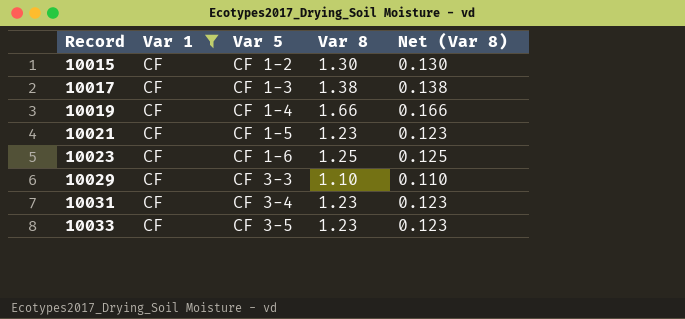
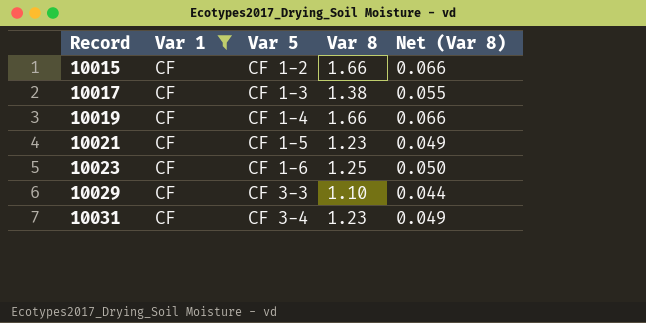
column Net (Var 8) | formula: [Var 8] * 0.1 -> [Var 8] * 0.04
row 10033: CF | CF 3-5 | 1.23 | 0.123 -> none
10015 | Var 8: 1.30 -> 1.66

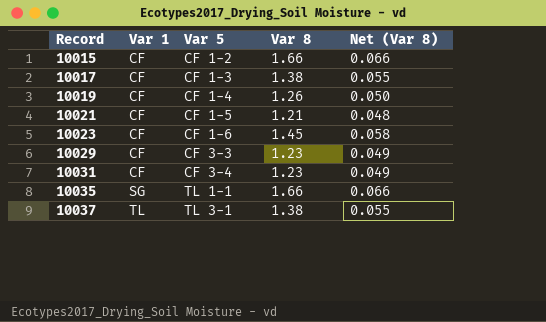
filter: Var 1 = CF -> none
10019 | Var 8: 1.66 -> 1.26
10019 | Net (Var 8): 0.066 -> 0.050
10021 | Var 8: 1.23 -> 1.21
10021 | Net (Var 8): 0.049 -> 0.048
10023 | Var 8: 1.25 -> 1.45
10023 | Net (Var 8): 0.050 -> 0.058
10029 | Var 8: 1.10 -> 1.23
10029 | Net (Var 8): 0.044 -> 0.049

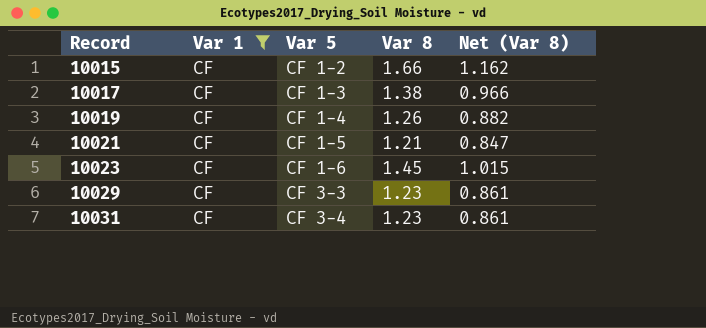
filter: none -> Var 1 = CF
column Net (Var 8) | formula: [Var 8] * 0.04 -> [Var 8] * 0.7

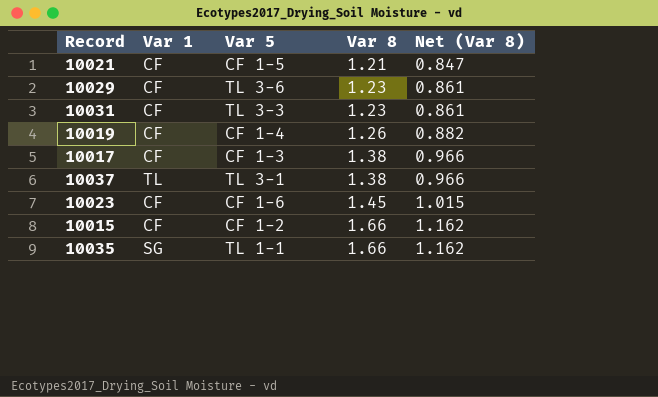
filter: Var 1 = CF -> none
row order: Record ascending -> Var 8 ascending
10029 | Var 5: CF 3-3 -> TL 3-6
10031 | Var 5: CF 3-4 -> TL 3-3

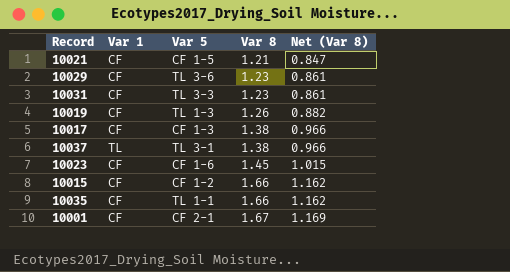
10019 | Var 5: CF 1-4 -> TL 1-3
10035 | Var 1: SG -> CF
row 10001: none -> CF | CF 2-1 | 1.67 | 1.169

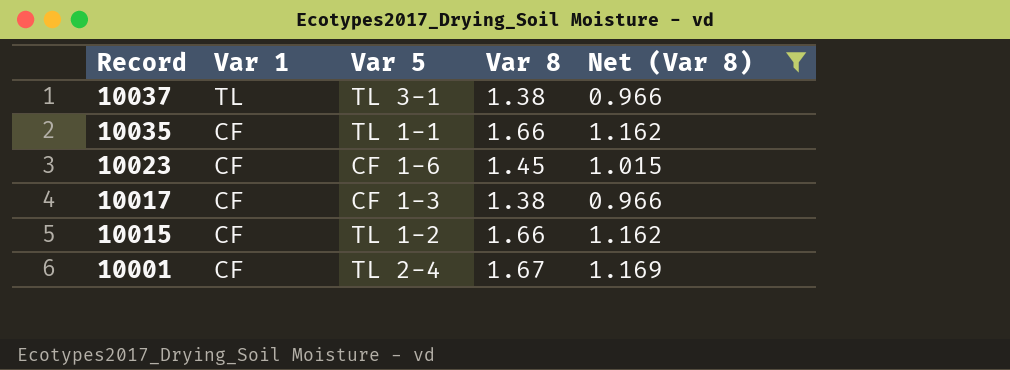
filter: none -> Net (Var 8) >= 0.966
row order: Var 8 ascending -> Record descending
10015 | Var 5: CF 1-2 -> TL 1-2
10001 | Var 5: CF 2-1 -> TL 2-4

